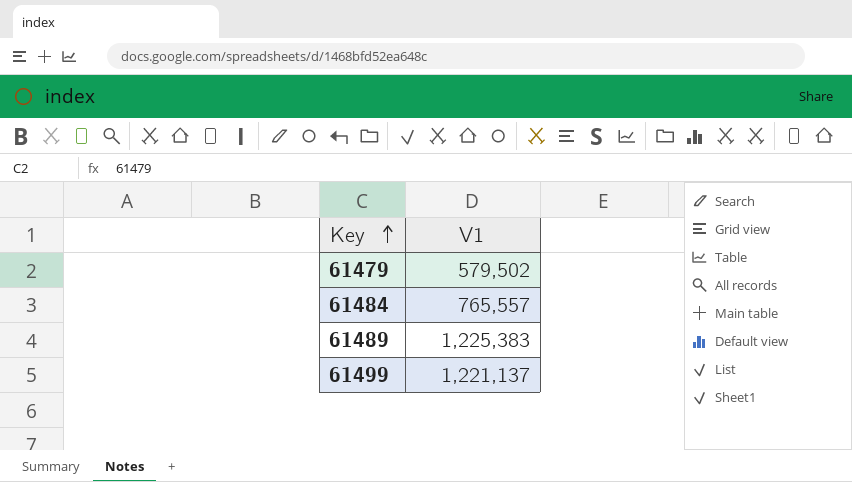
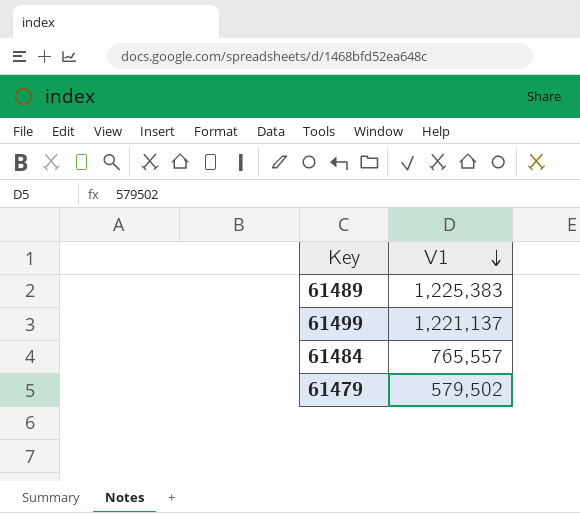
row order: Key ascending -> V1 descending

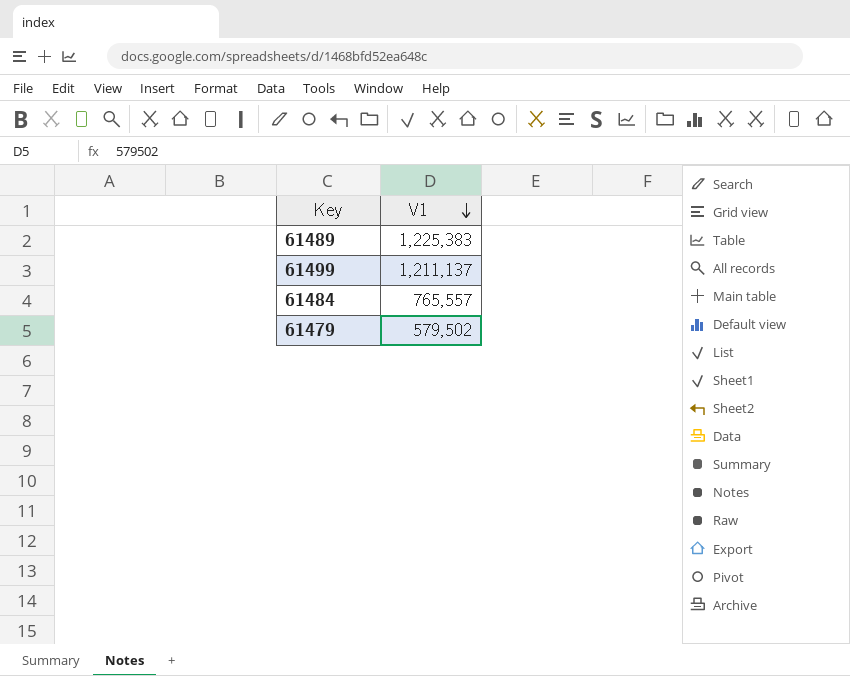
61499 | V1: 1,221,137 -> 1,211,137

